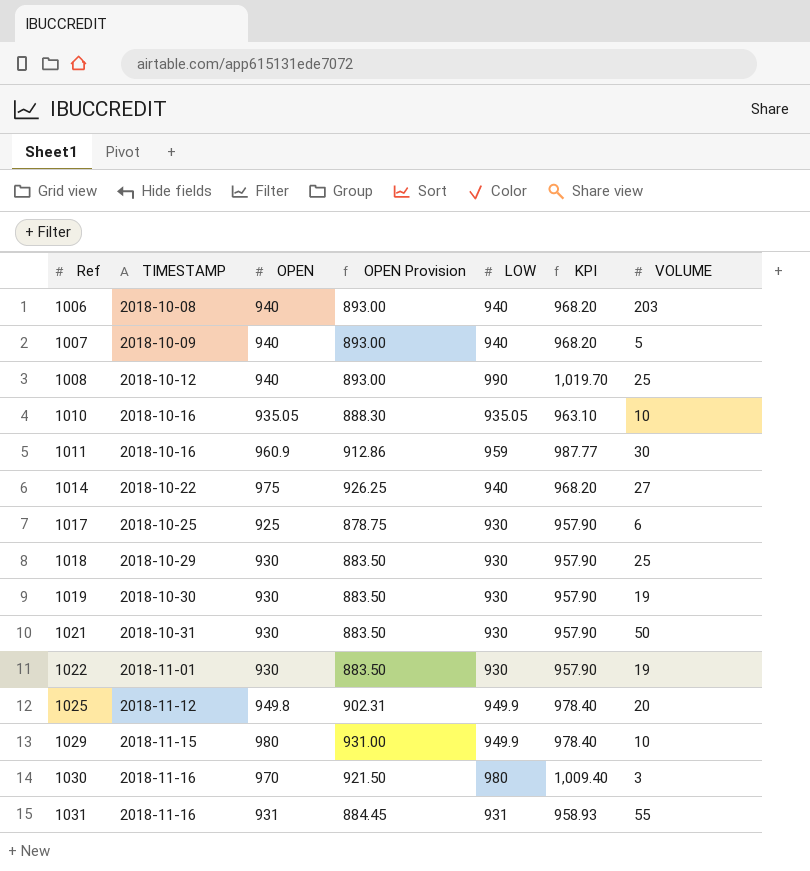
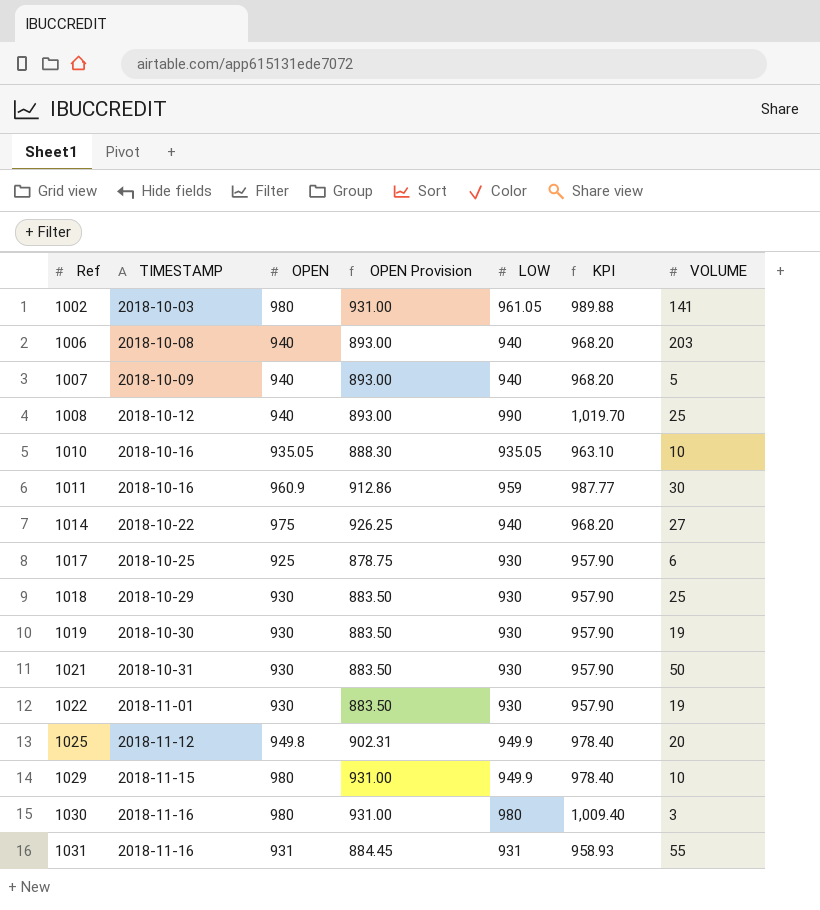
row 1002: none -> 2018-10-03 | 980 | 931.00 | 961.05 | 989.88 | 141
1030 | OPEN: 970 -> 980
1030 | OPEN Provision: 921.50 -> 931.00

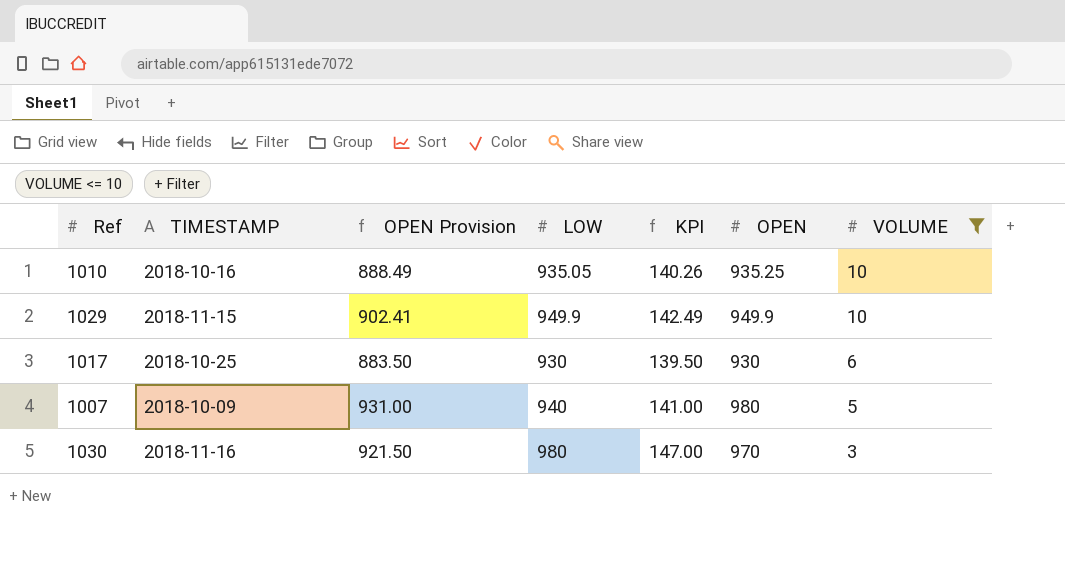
filter: none -> VOLUME <= 10
row order: Ref ascending -> VOLUME descending
column KPI | formula: [LOW] * 1.03 -> [LOW] * 0.15
column OPEN | position: 3 -> 6
1010 | OPEN Provision: 888.30 -> 888.49
1010 | OPEN: 935.05 -> 935.25
1029 | OPEN Provision: 931.00 -> 902.41
1029 | OPEN: 980 -> 949.9
1017 | OPEN Provision: 878.75 -> 883.50
1017 | OPEN: 925 -> 930
1007 | OPEN Provision: 893.00 -> 931.00
1007 | OPEN: 940 -> 980
1030 | OPEN Provision: 931.00 -> 921.50
1030 | OPEN: 980 -> 970

